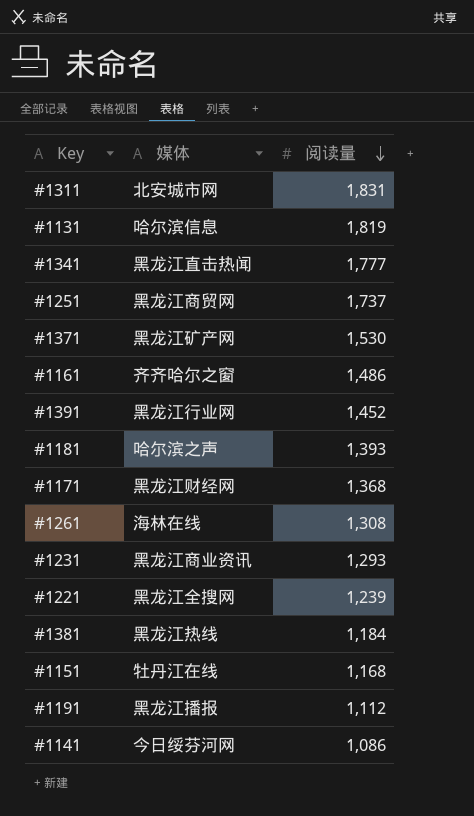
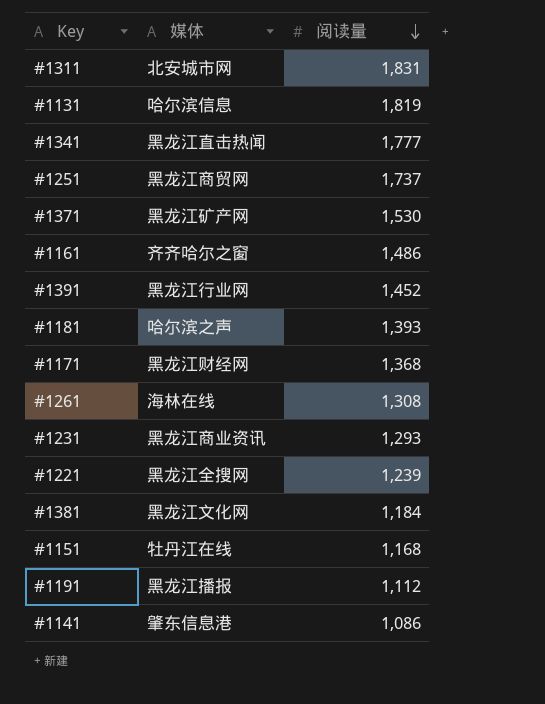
#1381 | 媒体: 黑龙江热线 -> 黑龙江文化网
#1141 | 媒体: 今日绥芬河网 -> 肇东信息港

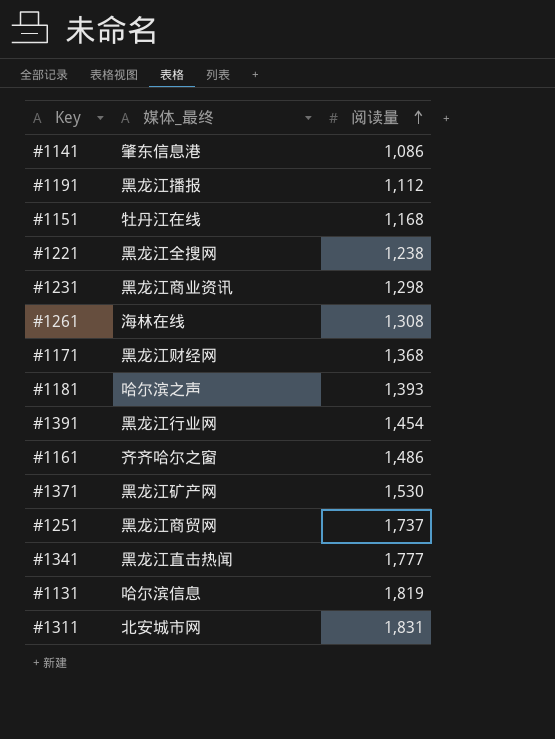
row order: 阅读量 descending -> 阅读量 ascending
column name: 媒体 -> 媒体_最终
row #1381: 黑龙江文化网 | 1,184 -> none
#1221 | 阅读量: 1,239 -> 1,238
#1231 | 阅读量: 1,293 -> 1,298
#1391 | 阅读量: 1,452 -> 1,454

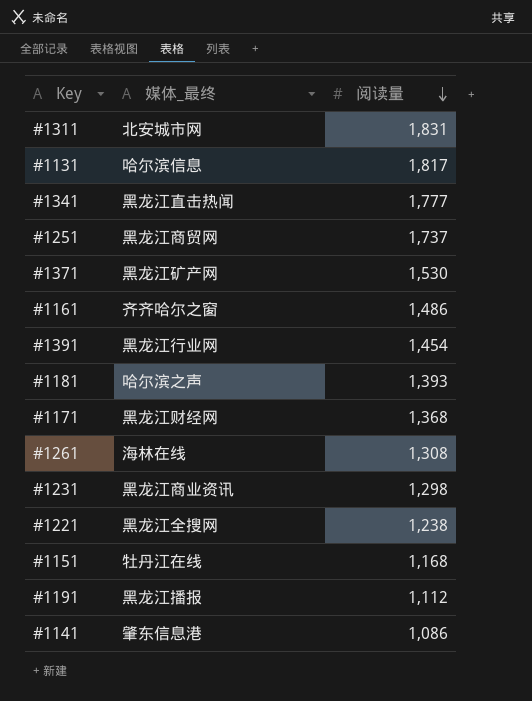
row order: 阅读量 ascending -> 阅读量 descending
#1131 | 阅读量: 1,819 -> 1,817

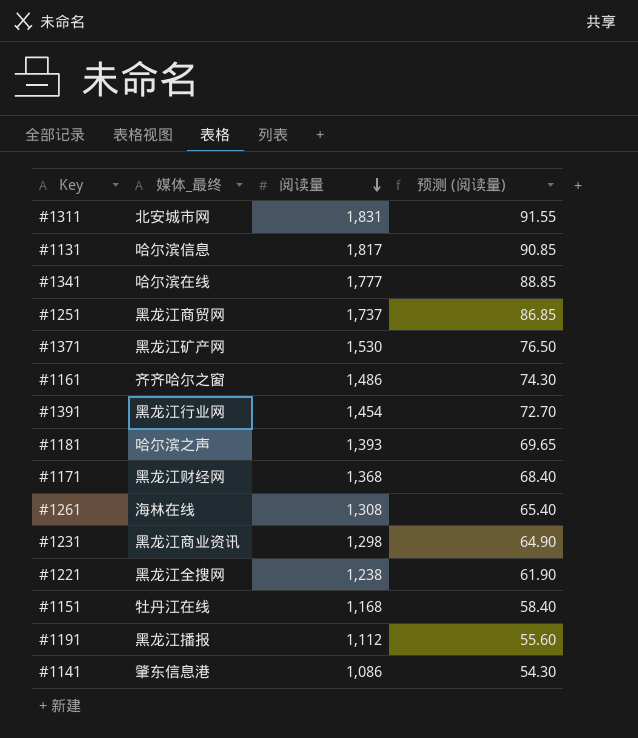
column 预测 (阅读量) | formula: none -> [阅读量] * 0.05
#1341 | 媒体_最终: 黑龙江直击热闻 -> 哈尔滨在线

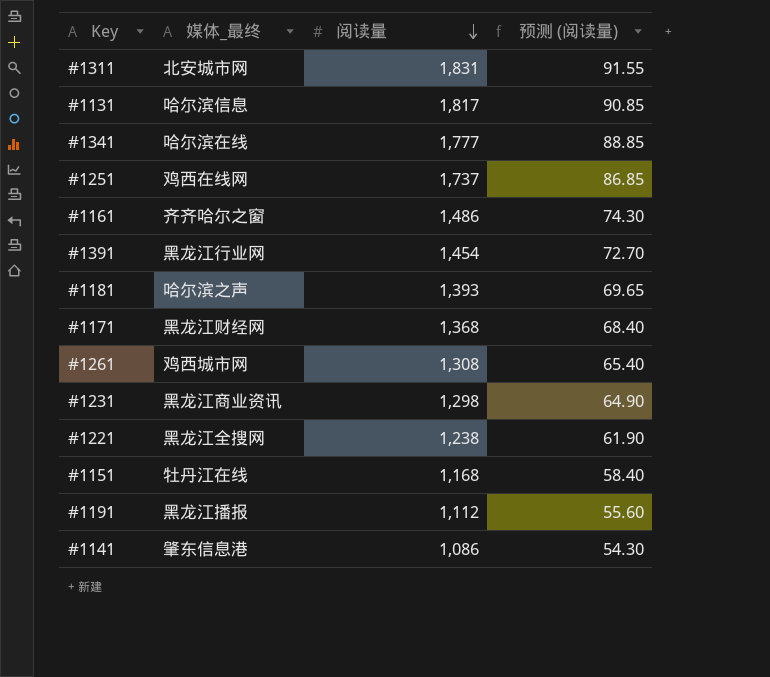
row #1371: 黑龙江矿产网 | 1,530 | 76.50 -> none
#1251 | 媒体_最终: 黑龙江商贸网 -> 鸡西在线网
#1261 | 媒体_最终: 海林在线 -> 鸡西城市网

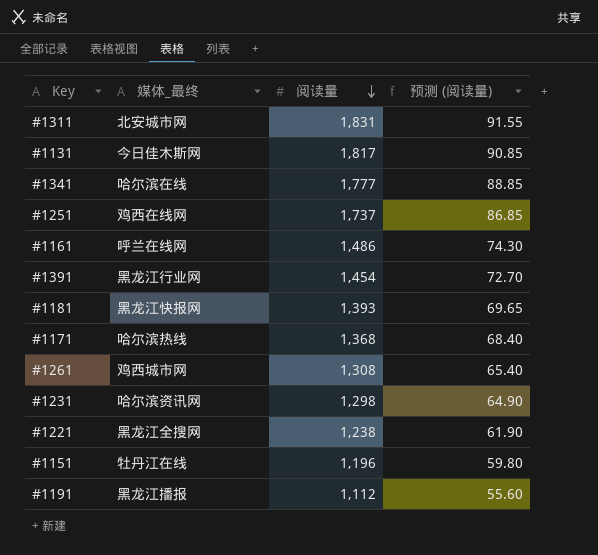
row #1141: 肇东信息港 | 1,086 | 54.30 -> none
#1131 | 媒体_最终: 哈尔滨信息 -> 今日佳木斯网
#1161 | 媒体_最终: 齐齐哈尔之窗 -> 呼兰在线网
#1181 | 媒体_最终: 哈尔滨之声 -> 黑龙江快报网
#1171 | 媒体_最终: 黑龙江财经网 -> 哈尔滨热线
#1231 | 媒体_最终: 黑龙江商业资讯 -> 哈尔滨资讯网
#1151 | 阅读量: 1,168 -> 1,196
#1151 | 预测 (阅读量): 58.40 -> 59.80

